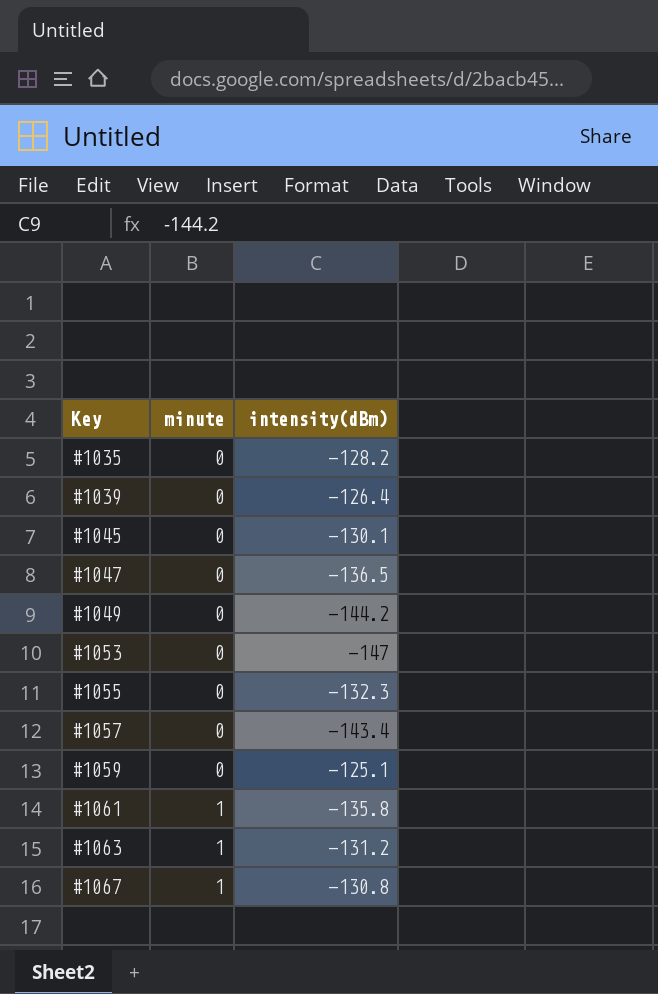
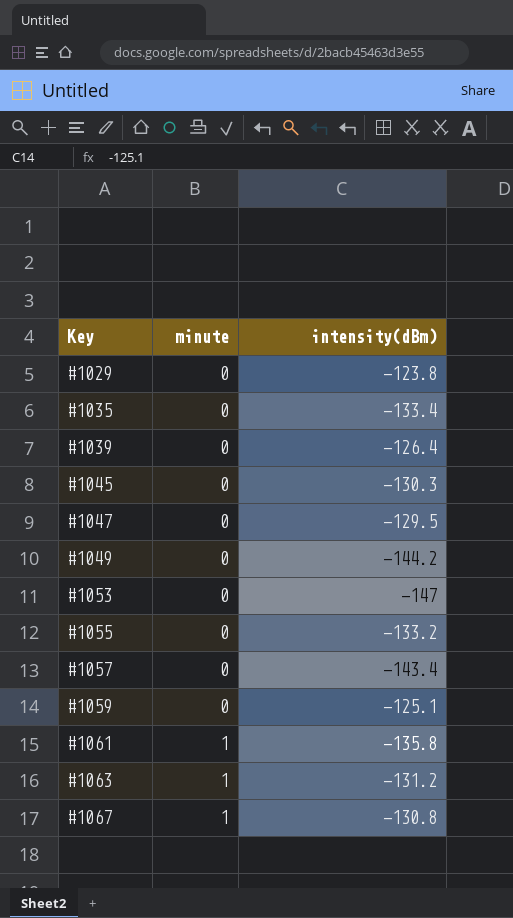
row #1029: none -> 0 | -123.8
#1035 | intensity(dBm): -128.2 -> -133.4
#1045 | intensity(dBm): -130.1 -> -130.3
#1047 | intensity(dBm): -136.5 -> -129.5
#1055 | intensity(dBm): -132.3 -> -133.2

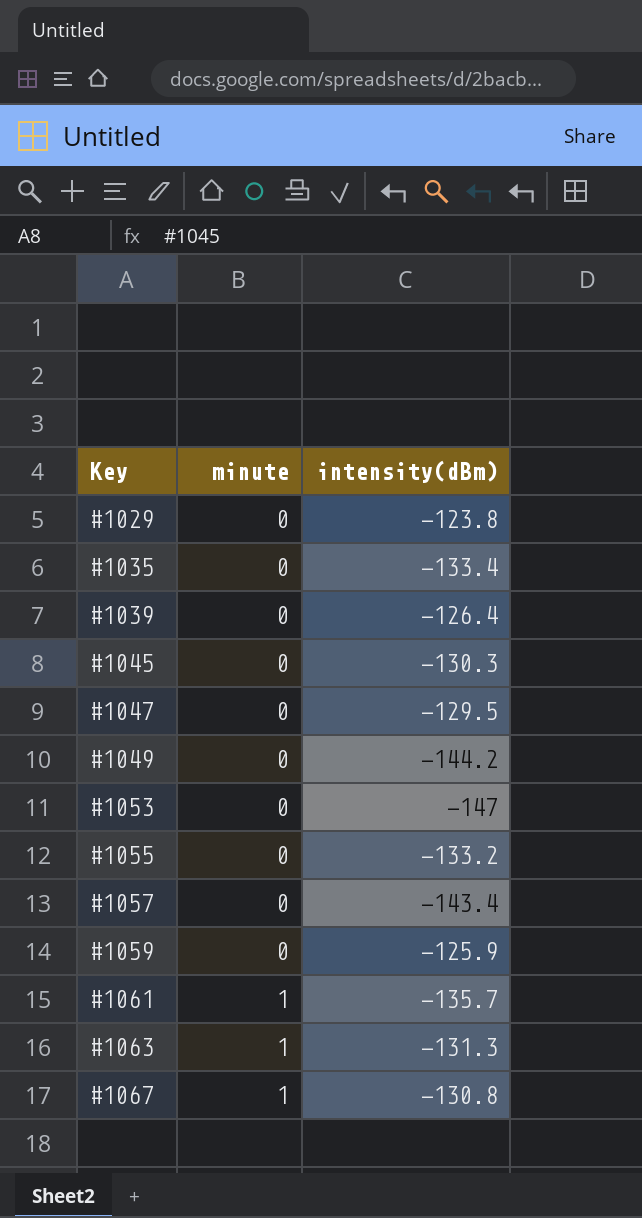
#1059 | intensity(dBm): -125.1 -> -125.9
#1061 | intensity(dBm): -135.8 -> -135.7
#1063 | intensity(dBm): -131.2 -> -131.3

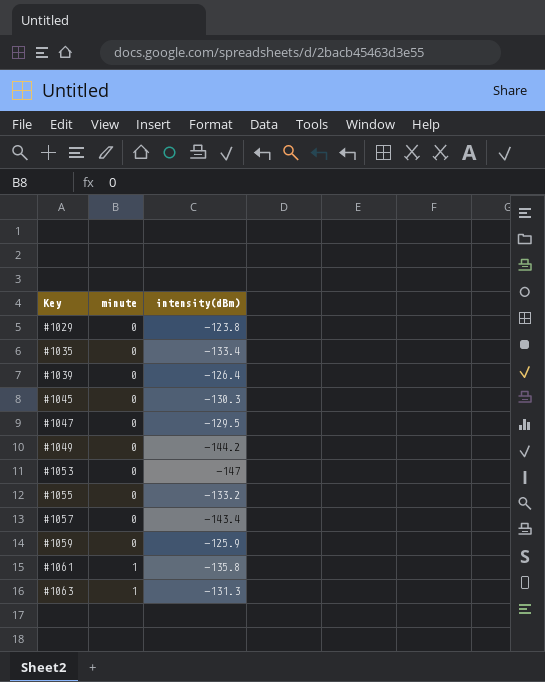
row #1067: 1 | -130.8 -> none
#1061 | intensity(dBm): -135.7 -> -135.8

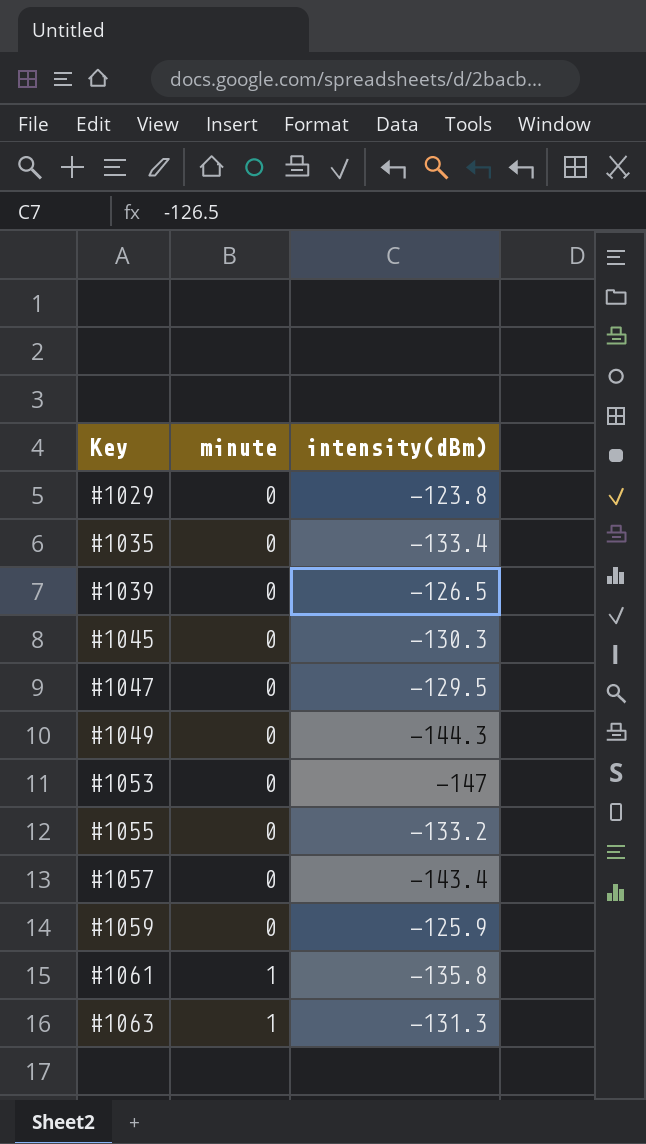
#1039 | intensity(dBm): -126.4 -> -126.5
#1049 | intensity(dBm): -144.2 -> -144.3

